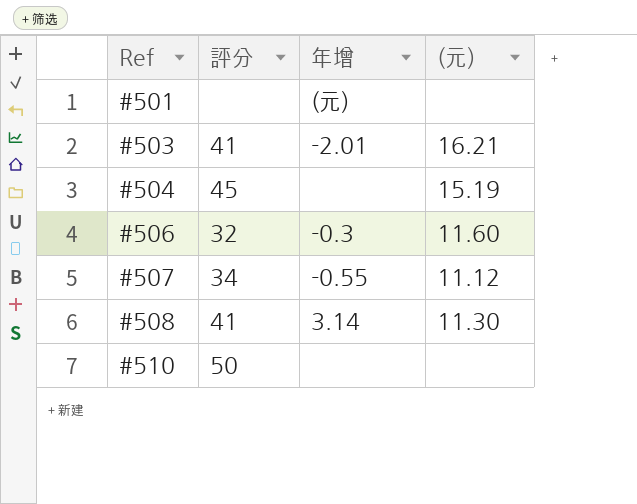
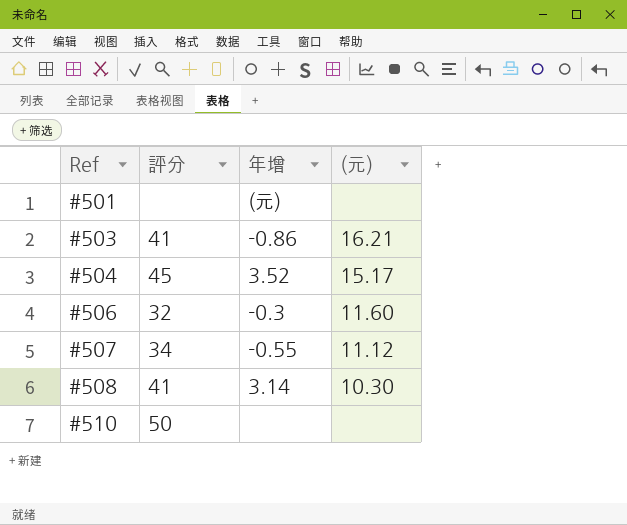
#503 | 年增: -2.01 -> -0.86
#504 | 年增: none -> 3.52
#504 | (元): 15.19 -> 15.17
#508 | (元): 11.30 -> 10.30

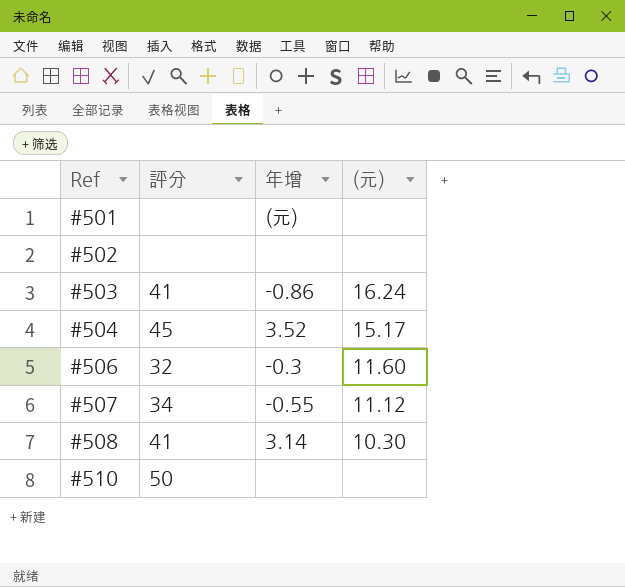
row #502: none -> none | none | none
#503 | (元): 16.21 -> 16.24

